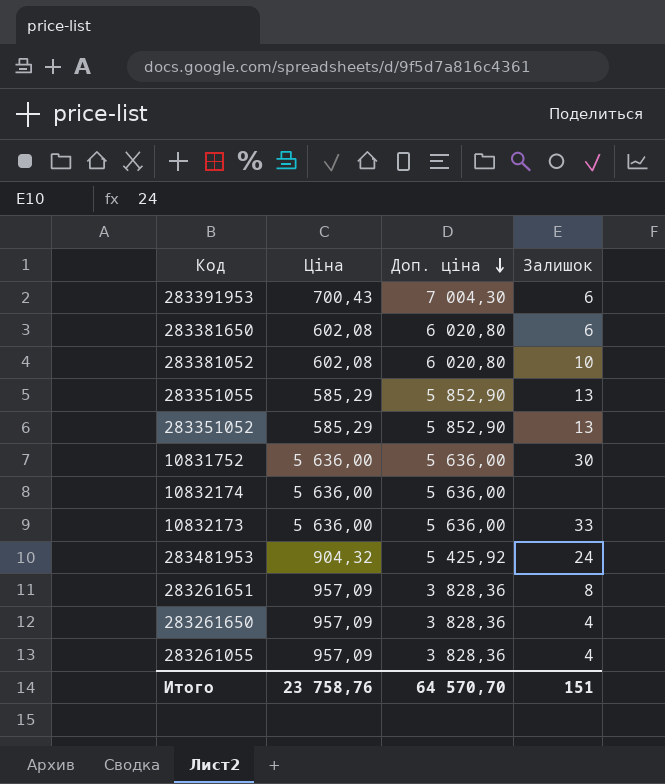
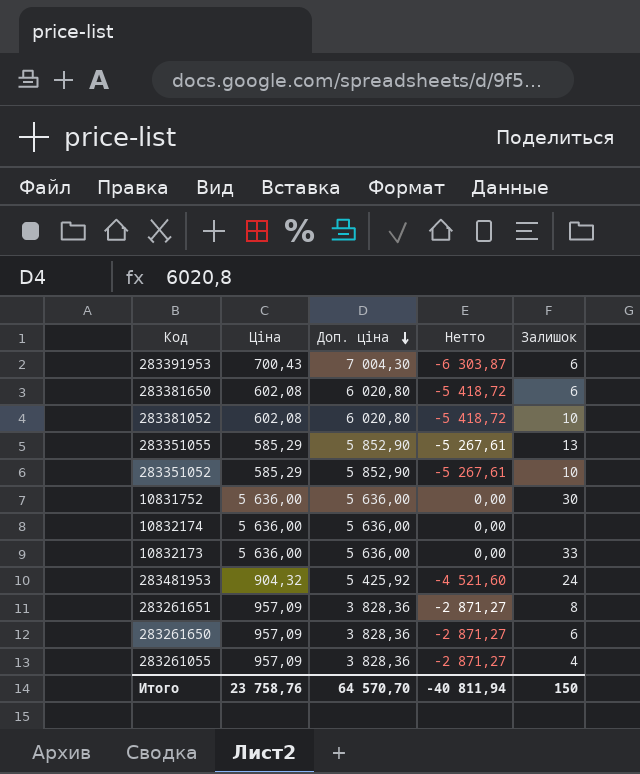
column Нетто | formula: none -> [Ціна] - [Доп. ціна]
283351052 | Залишок: 13 -> 10
283261650 | Залишок: 4 -> 6
Итого | Залишок: 151 -> 150

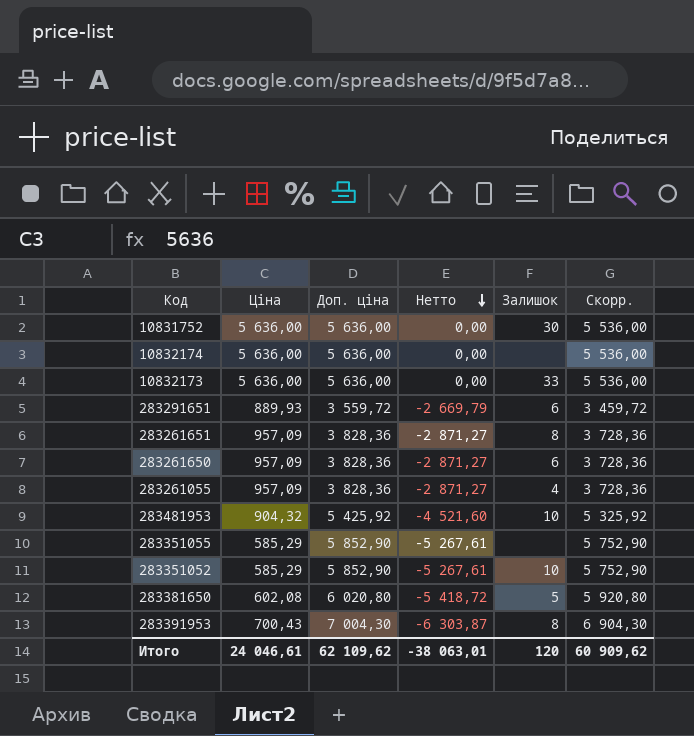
row order: Доп. ціна descending -> Нетто descending
column Скорр. | formula: none -> [Доп. ціна] - 100
row 283381052: 602,08 | 6 020,80 | -5 418,72 | 10 -> none
row 283291651: none -> 889,93 | 3 559,72 | -2 669,79 | 6 | 3 459,72
283481953 | Залишок: 24 -> 10
283351055 | Залишок: 13 -> none
283381650 | Залишок: 6 -> 5
283391953 | Залишок: 6 -> 8
Итого | Ціна: 23 758,76 -> 24 046,61
Итого | Доп. ціна: 64 570,70 -> 62 109,62
Итого | Нетто: -40 811,94 -> -38 063,01
Итого | Залишок: 150 -> 120

